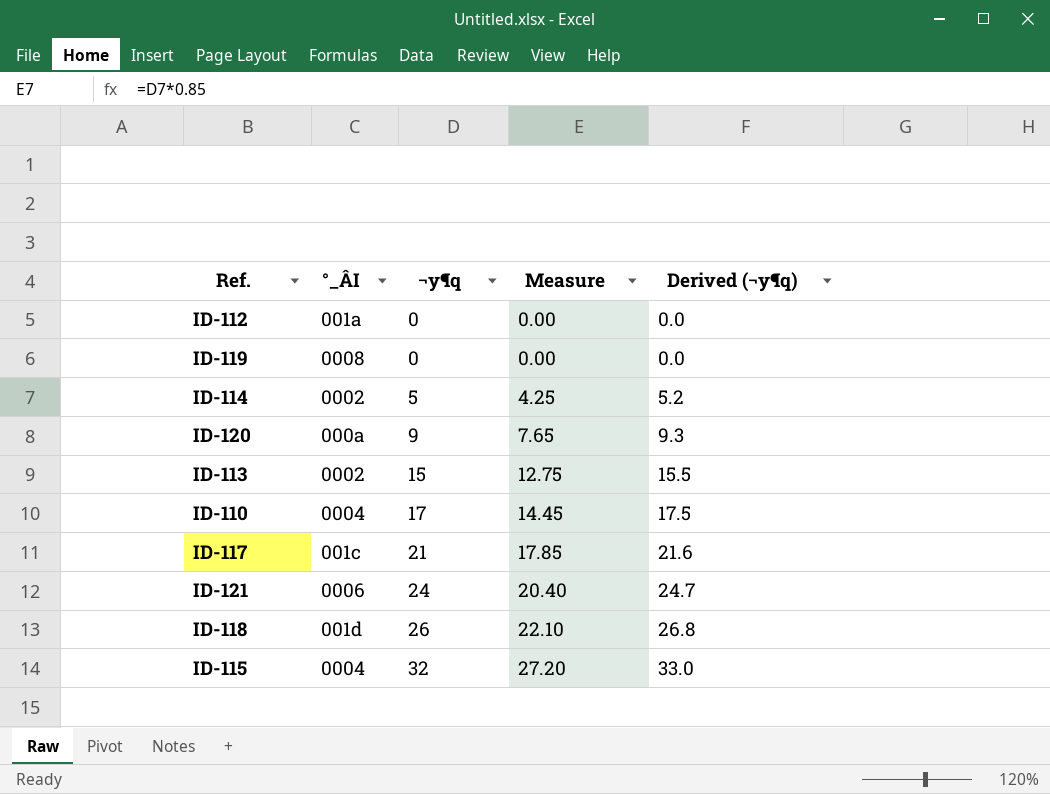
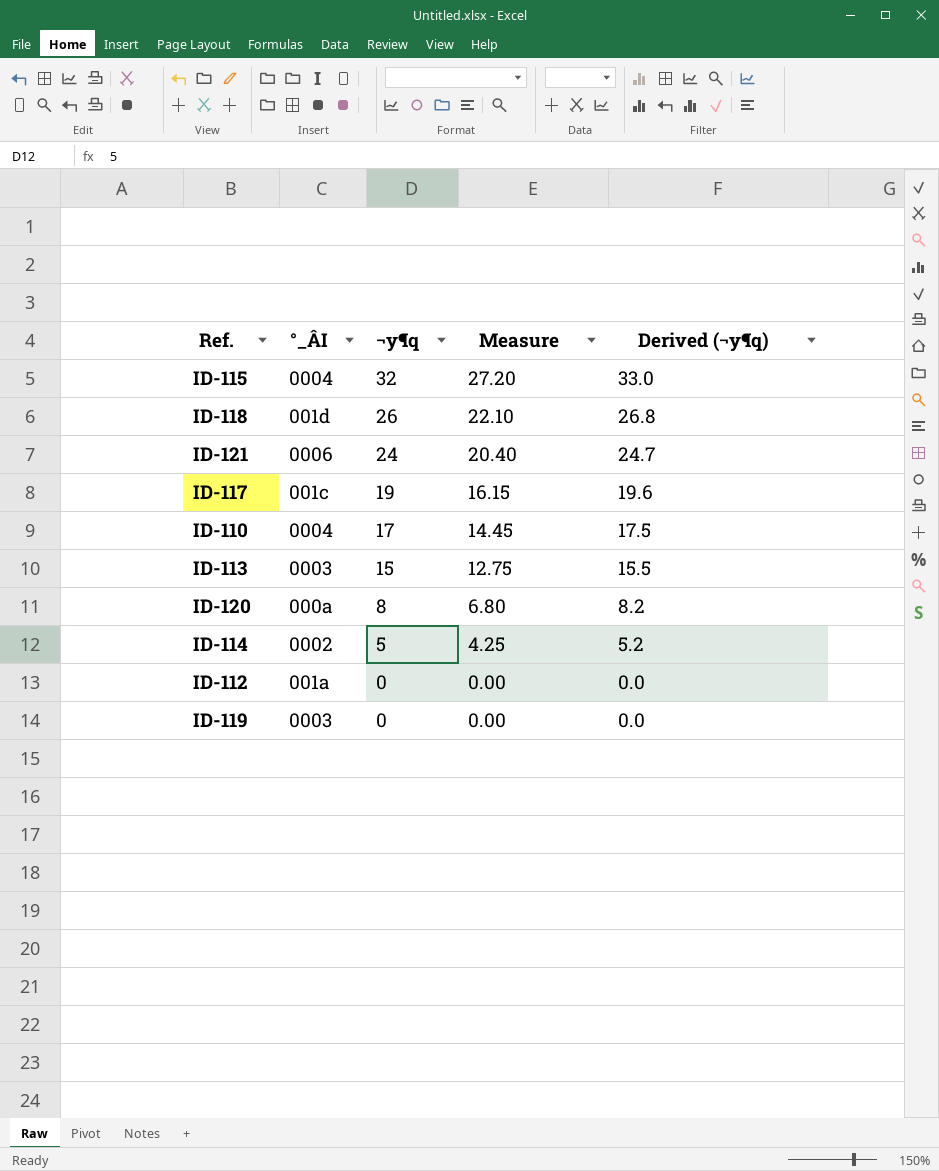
row order: ¬y¶q ascending -> ¬y¶q descending
ID-117 | ¬y¶q: 21 -> 19
ID-117 | Measure: 17.85 -> 16.15
ID-117 | Derived (¬y¶q): 21.6 -> 19.6
ID-113 | °_ÂI: 0002 -> 0003
ID-120 | ¬y¶q: 9 -> 8
ID-120 | Measure: 7.65 -> 6.80
ID-120 | Derived (¬y¶q): 9.3 -> 8.2
ID-119 | °_ÂI: 0008 -> 0003

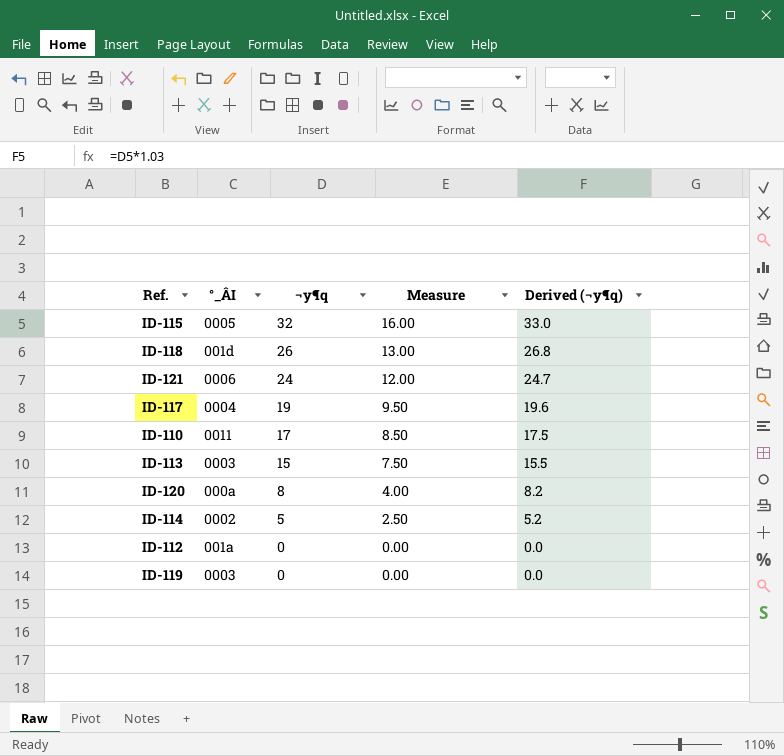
column Measure | formula: [¬y¶q] * 0.85 -> [¬y¶q] * 0.5
ID-115 | °_ÂI: 0004 -> 0005
ID-117 | °_ÂI: 001c -> 0004
ID-110 | °_ÂI: 0004 -> 0011

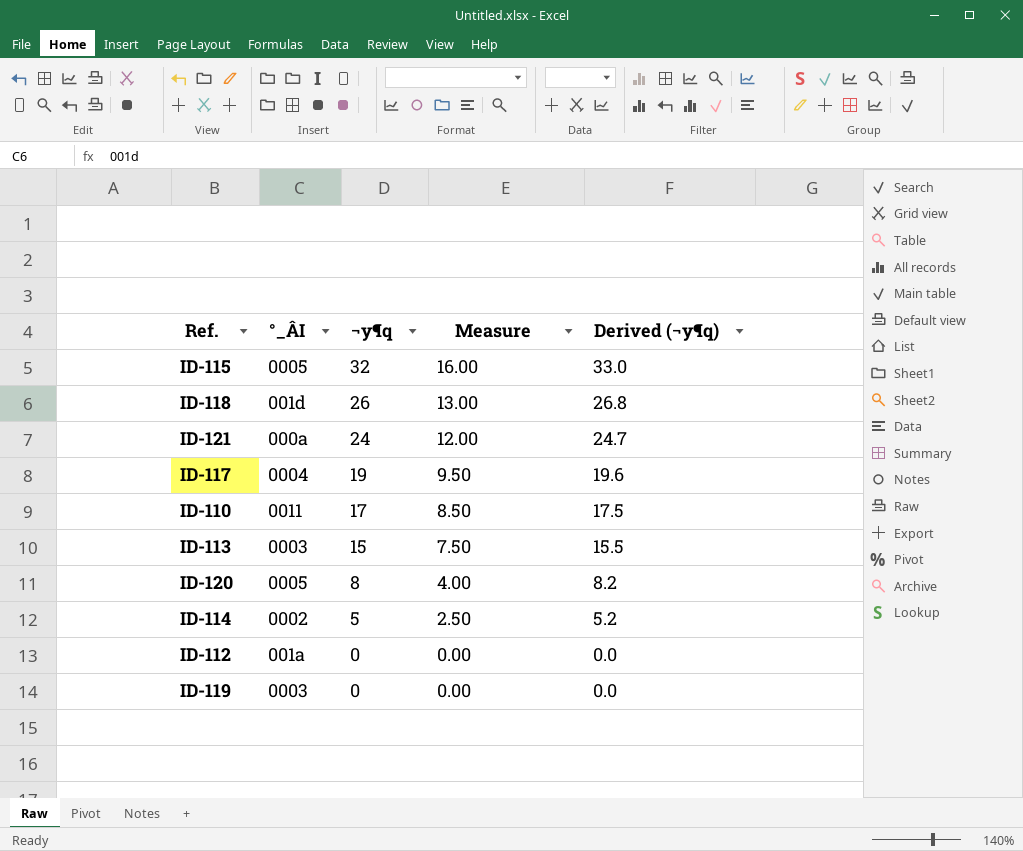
ID-121 | °_ÂI: 0006 -> 000a
ID-120 | °_ÂI: 000a -> 0005

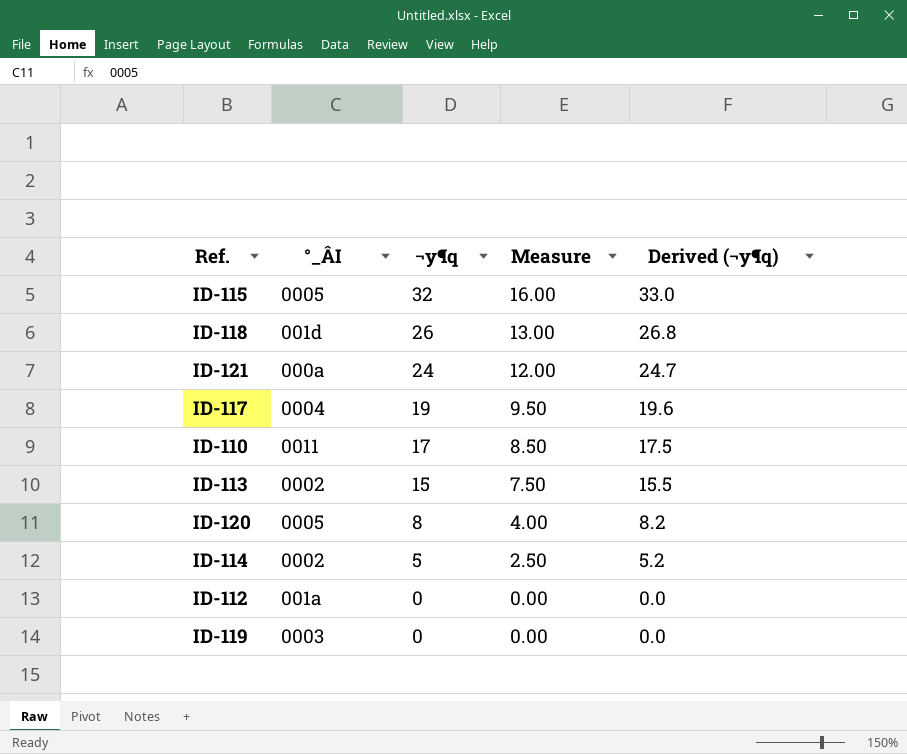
ID-113 | °_ÂI: 0003 -> 0002

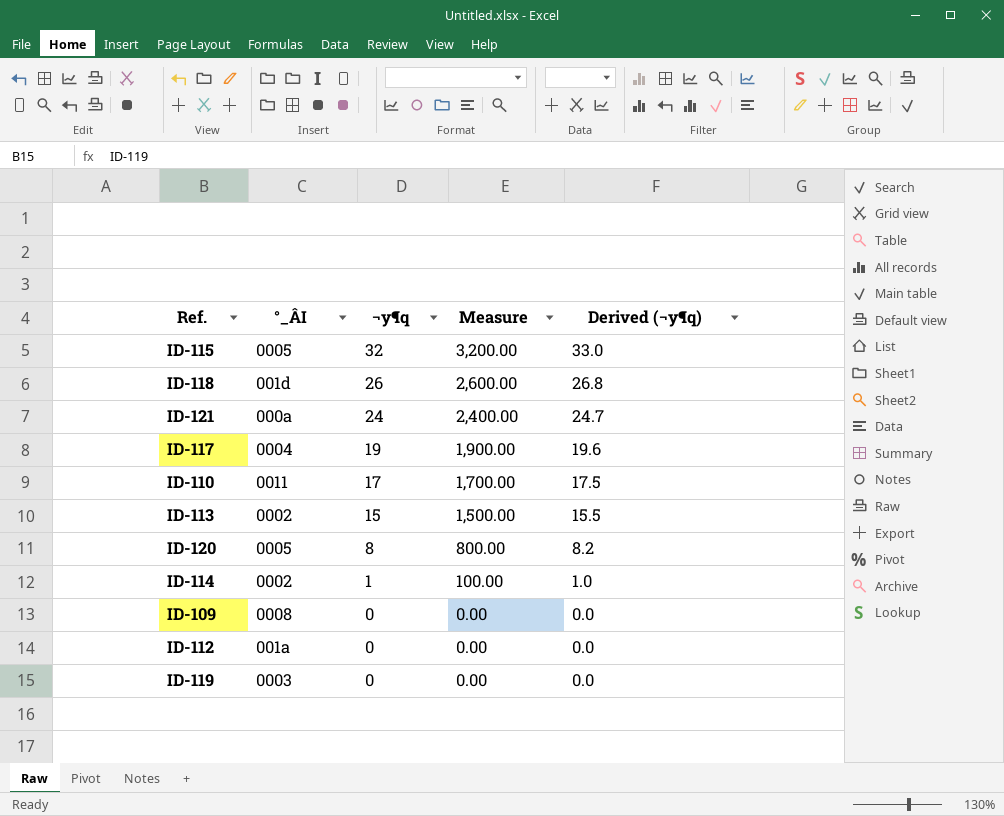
column Measure | formula: [¬y¶q] * 0.5 -> [¬y¶q] * 100
ID-114 | ¬y¶q: 5 -> 1
ID-114 | Derived (¬y¶q): 5.2 -> 1.0
row ID-109: none -> 0008 | 0 | 0.00 | 0.0

